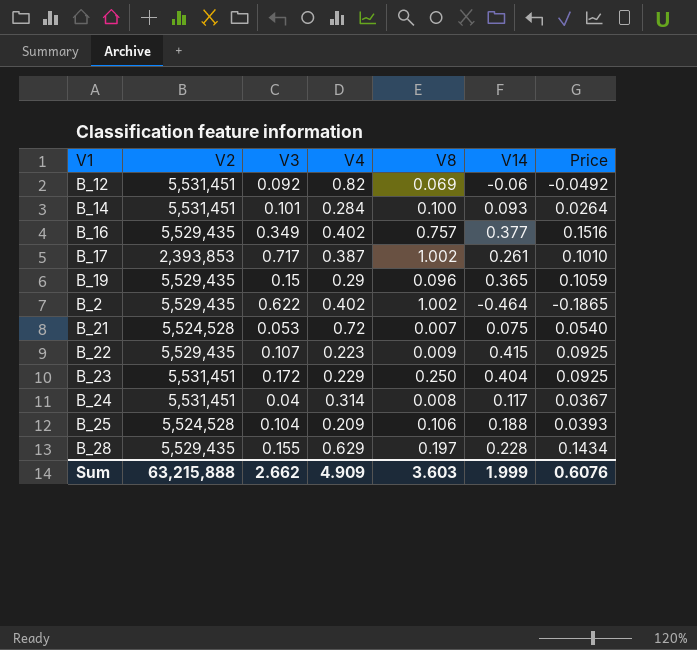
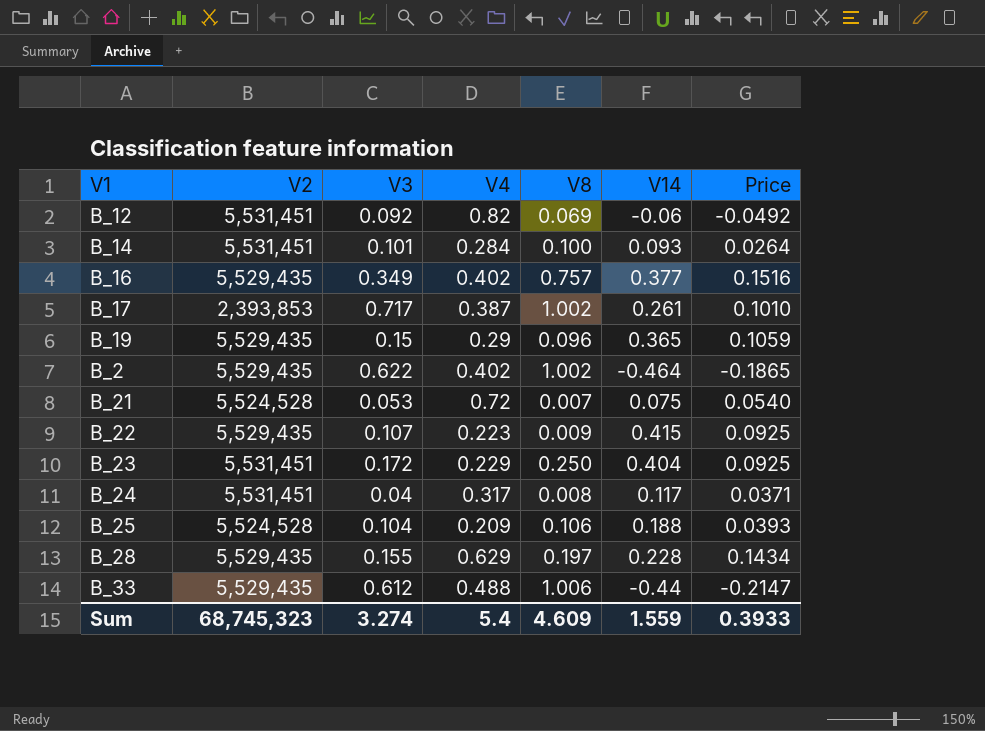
B_24 | V4: 0.314 -> 0.317
B_24 | Price: 0.0367 -> 0.0371
row B_33: none -> 5,529,435 | 0.612 | 0.488 | 1.006 | -0.44 | -0.2147
Sum | V2: 63,215,888 -> 68,745,323
Sum | V3: 2.662 -> 3.274
Sum | V4: 4.909 -> 5.4
Sum | V8: 3.603 -> 4.609
Sum | V14: 1.999 -> 1.559
Sum | Price: 0.6076 -> 0.3933

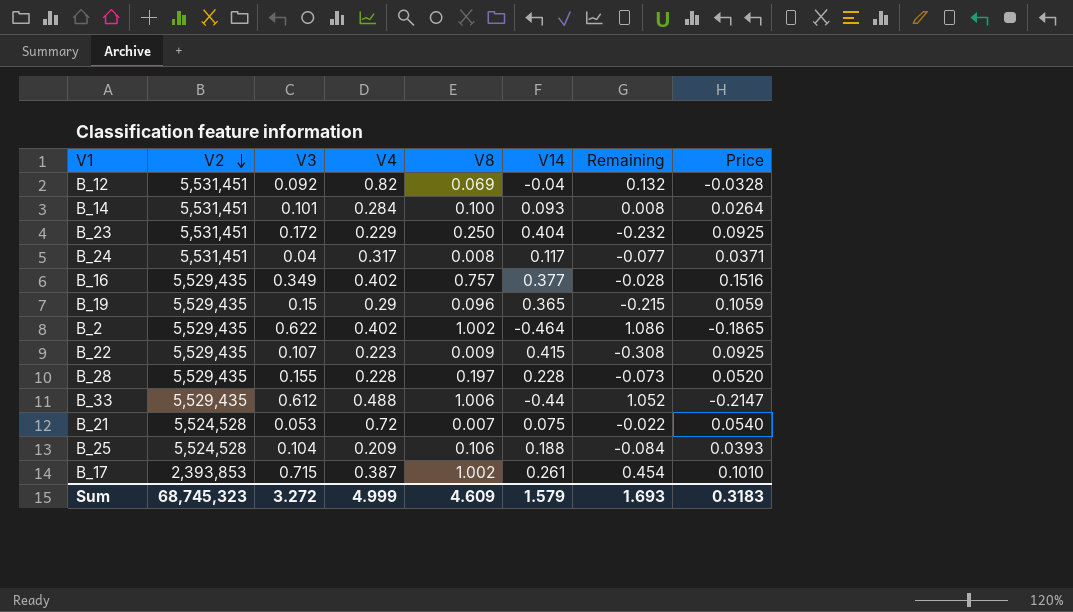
row order: none -> V2 descending
column Remaining | formula: none -> [V3] - [V14]
B_12 | V14: -0.06 -> -0.04
B_12 | Price: -0.0492 -> -0.0328
B_28 | V4: 0.629 -> 0.228
B_28 | Price: 0.1434 -> 0.0520
B_17 | V3: 0.717 -> 0.715
Sum | V3: 3.274 -> 3.272
Sum | V4: 5.4 -> 4.999
Sum | V14: 1.559 -> 1.579
Sum | Price: 0.3933 -> 0.3183

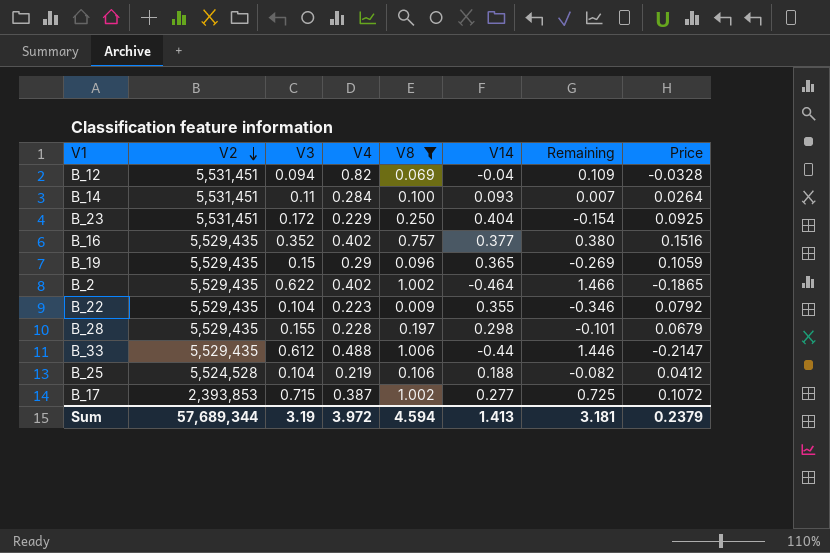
filter: none -> V8 >= 0.009
column Remaining | formula: [V3] - [V14] -> [V8] - [V14]
B_12 | V3: 0.092 -> 0.094
B_14 | V3: 0.101 -> 0.11
B_16 | V3: 0.349 -> 0.352
B_22 | V3: 0.107 -> 0.104
B_22 | V14: 0.415 -> 0.355
B_22 | Price: 0.0925 -> 0.0792
B_28 | V14: 0.228 -> 0.298
B_28 | Price: 0.0520 -> 0.0679
B_25 | V4: 0.209 -> 0.219
B_25 | Price: 0.0393 -> 0.0412
B_17 | V14: 0.261 -> 0.277
B_17 | Price: 0.1010 -> 0.1072
Sum | V2: 68,745,323 -> 57,689,344
Sum | V3: 3.272 -> 3.19
Sum | V4: 4.999 -> 3.972
Sum | V8: 4.609 -> 4.594
Sum | V14: 1.579 -> 1.413
Sum | Remaining: 1.693 -> 3.181
Sum | Price: 0.3183 -> 0.2379

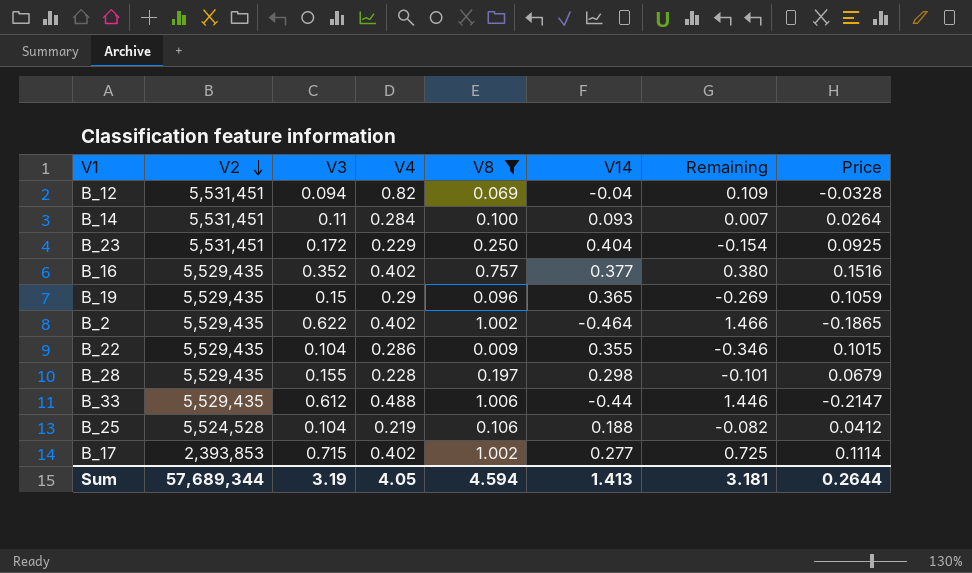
B_22 | V4: 0.223 -> 0.286
B_22 | Price: 0.0792 -> 0.1015
B_17 | V4: 0.387 -> 0.402
B_17 | Price: 0.1072 -> 0.1114
Sum | V4: 3.972 -> 4.05
Sum | Price: 0.2379 -> 0.2644

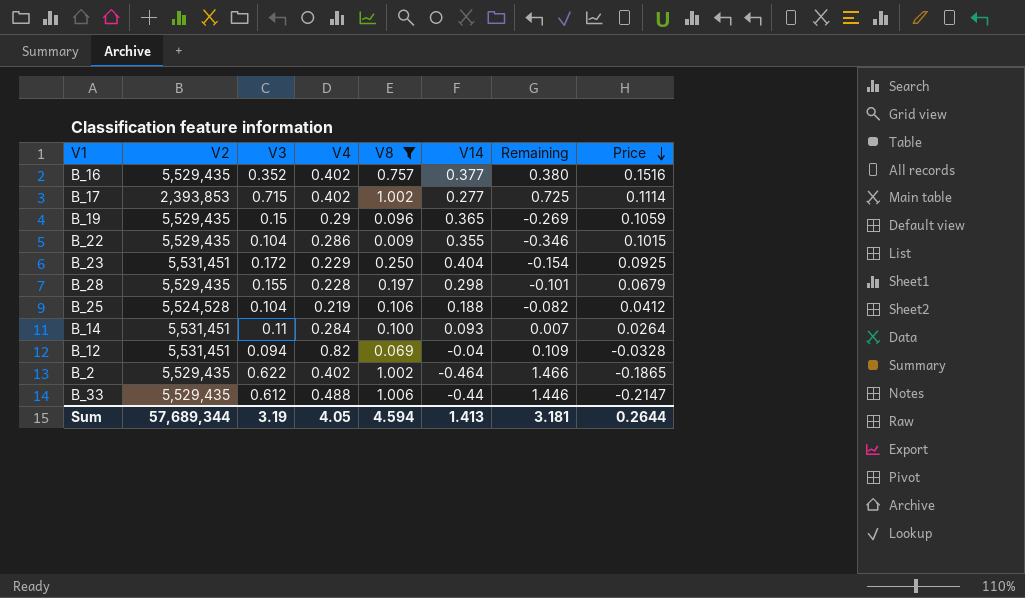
row order: V2 descending -> Price descending

